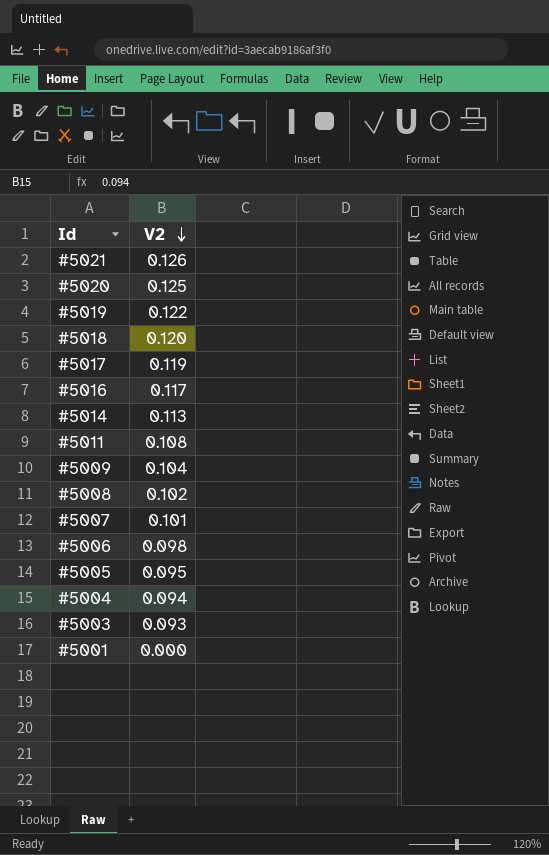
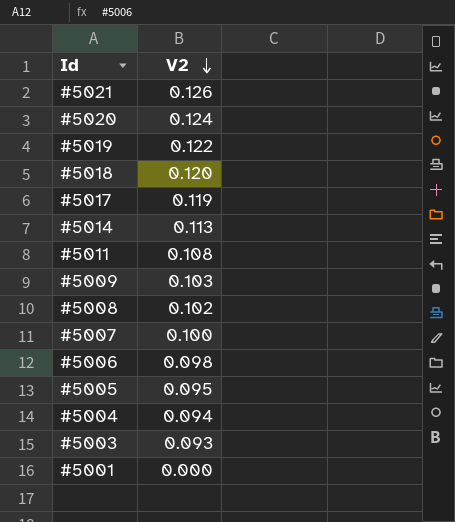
row #5016: 0.117 -> none
#5020 | V2: 0.125 -> 0.124
#5009 | V2: 0.104 -> 0.103
#5007 | V2: 0.101 -> 0.100

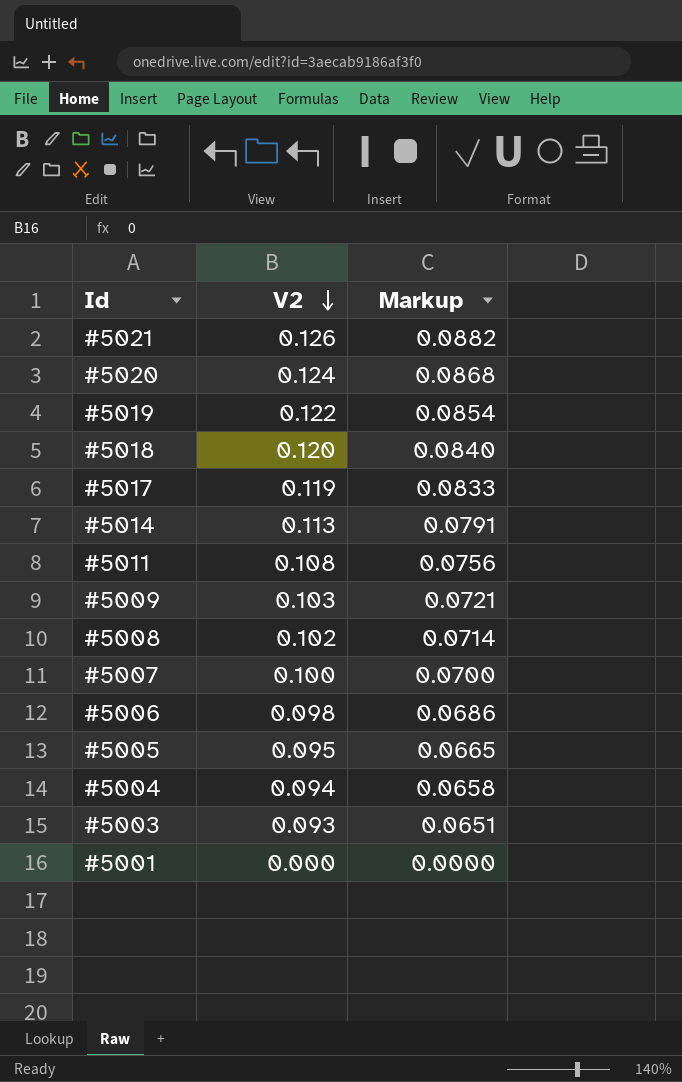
column Markup | formula: none -> [V2] * 0.7

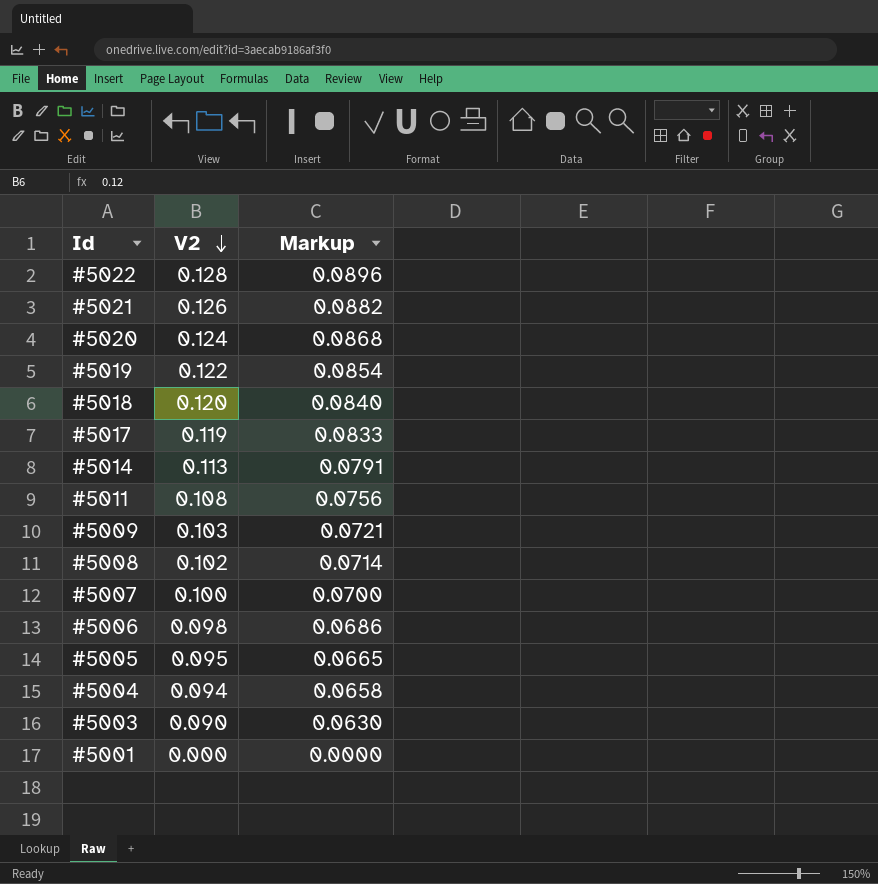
row #5022: none -> 0.128 | 0.0896
#5003 | V2: 0.093 -> 0.090
#5003 | Markup: 0.0651 -> 0.0630

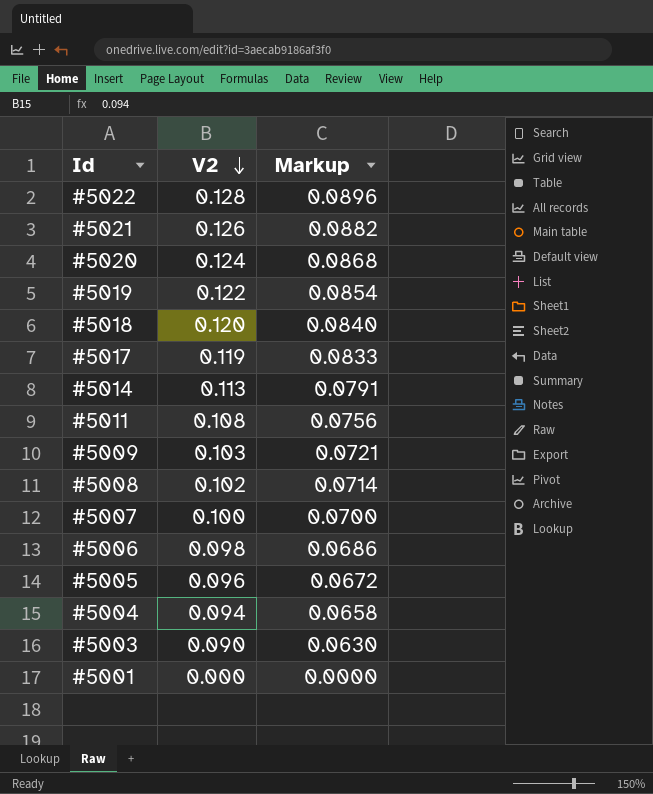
#5005 | V2: 0.095 -> 0.096
#5005 | Markup: 0.0665 -> 0.0672

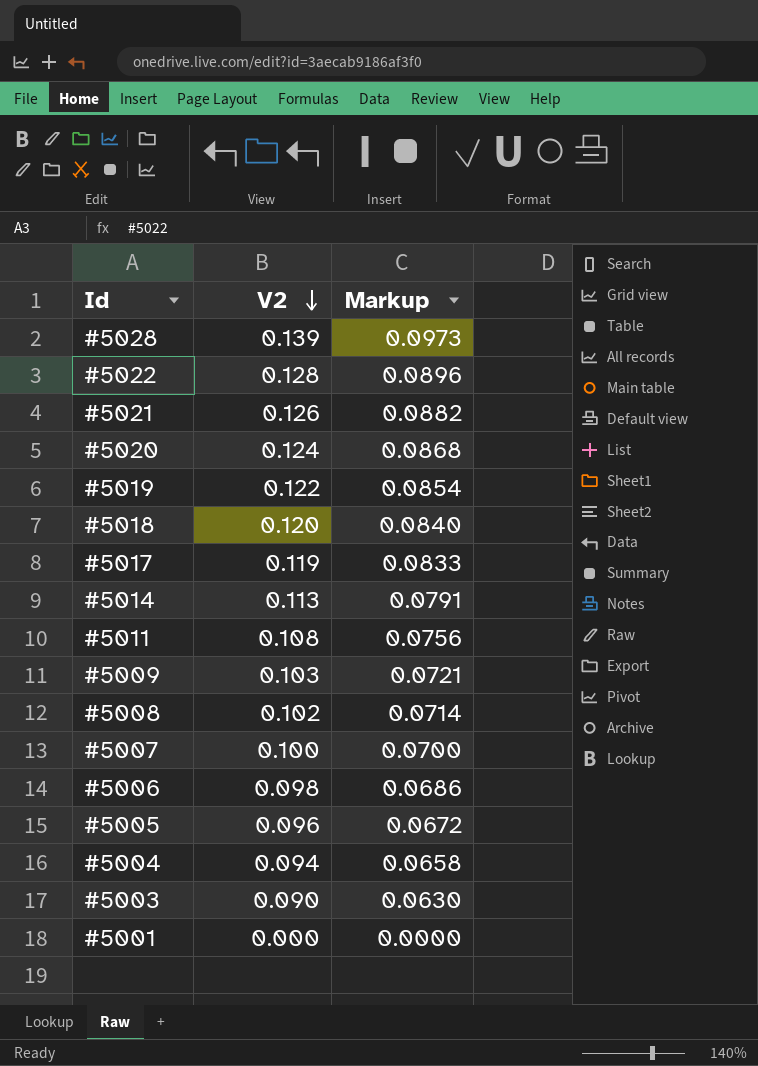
row #5028: none -> 0.139 | 0.0973

